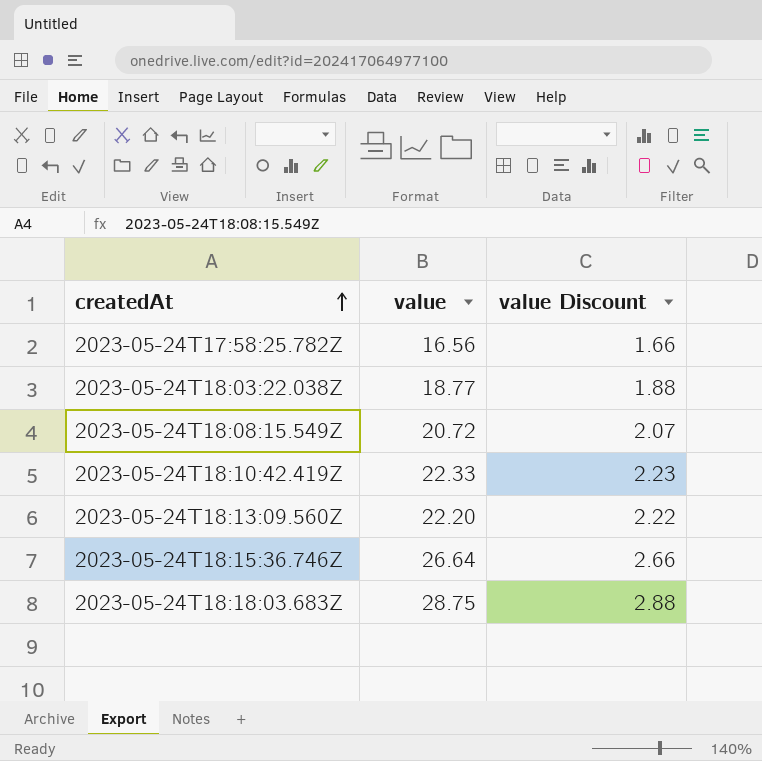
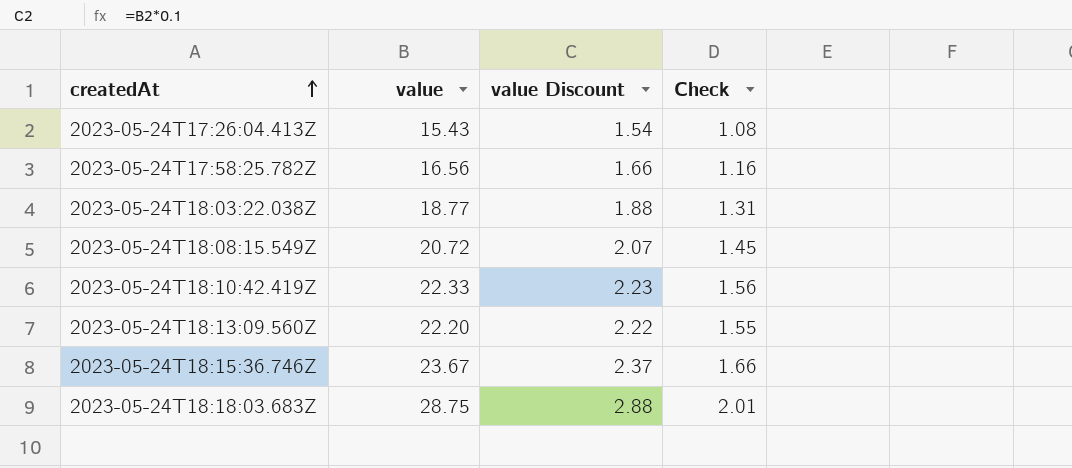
column Check | formula: none -> [value] * 0.07
row 2023-05-24T17:26:04.413Z: none -> 15.43 | 1.54 | 1.08
2023-05-24T18:15:36.746Z | value: 26.64 -> 23.67
2023-05-24T18:15:36.746Z | value Discount: 2.66 -> 2.37

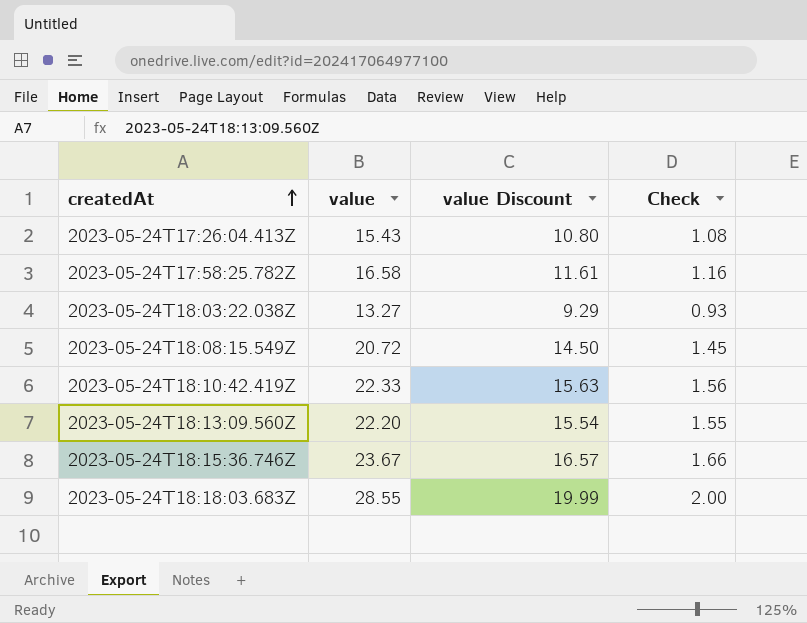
column value Discount | formula: [value] * 0.1 -> [value] * 0.7
2023-05-24T17:58:25.782Z | value: 16.56 -> 16.58
2023-05-24T18:03:22.038Z | value: 18.77 -> 13.27
2023-05-24T18:03:22.038Z | Check: 1.31 -> 0.93
2023-05-24T18:18:03.683Z | value: 28.75 -> 28.55
2023-05-24T18:18:03.683Z | Check: 2.01 -> 2.00

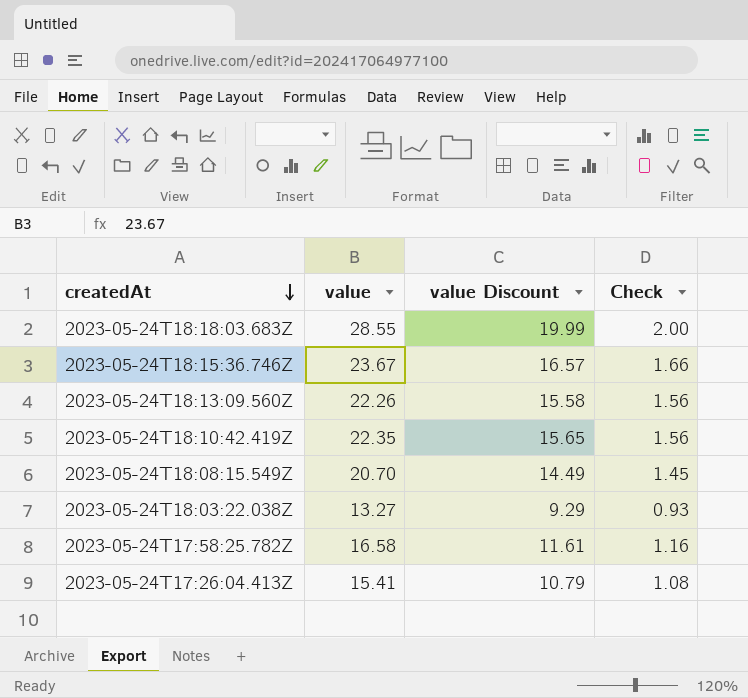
row order: createdAt ascending -> createdAt descending
2023-05-24T18:13:09.560Z | value: 22.20 -> 22.26
2023-05-24T18:13:09.560Z | value Discount: 15.54 -> 15.58
2023-05-24T18:13:09.560Z | Check: 1.55 -> 1.56
2023-05-24T18:10:42.419Z | value: 22.33 -> 22.35
2023-05-24T18:10:42.419Z | value Discount: 15.63 -> 15.65
2023-05-24T18:08:15.549Z | value: 20.72 -> 20.70
2023-05-24T18:08:15.549Z | value Discount: 14.50 -> 14.49
2023-05-24T17:26:04.413Z | value: 15.43 -> 15.41
2023-05-24T17:26:04.413Z | value Discount: 10.80 -> 10.79

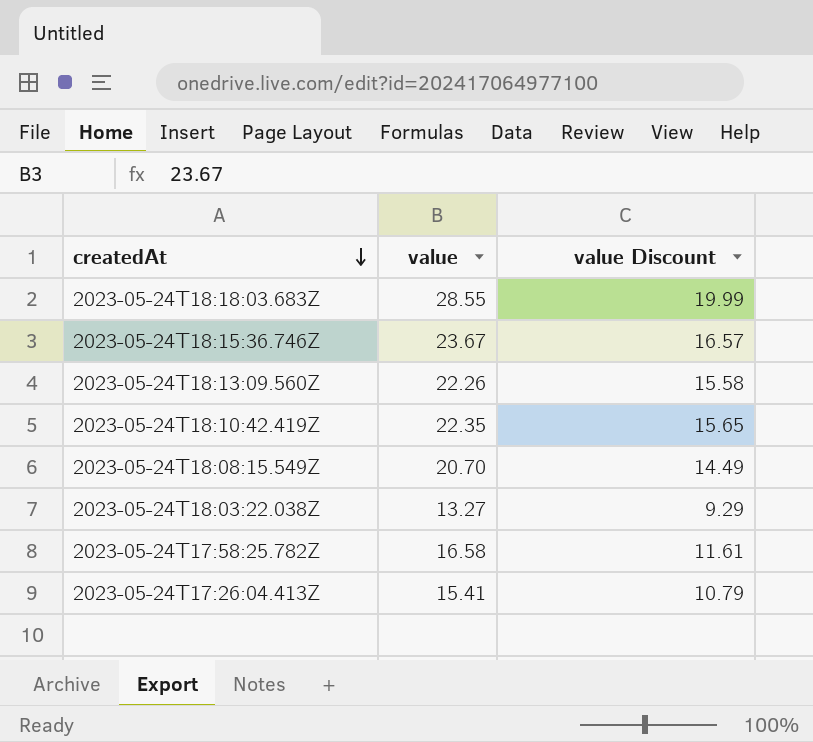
column Check | formula: [value] * 0.07 -> none

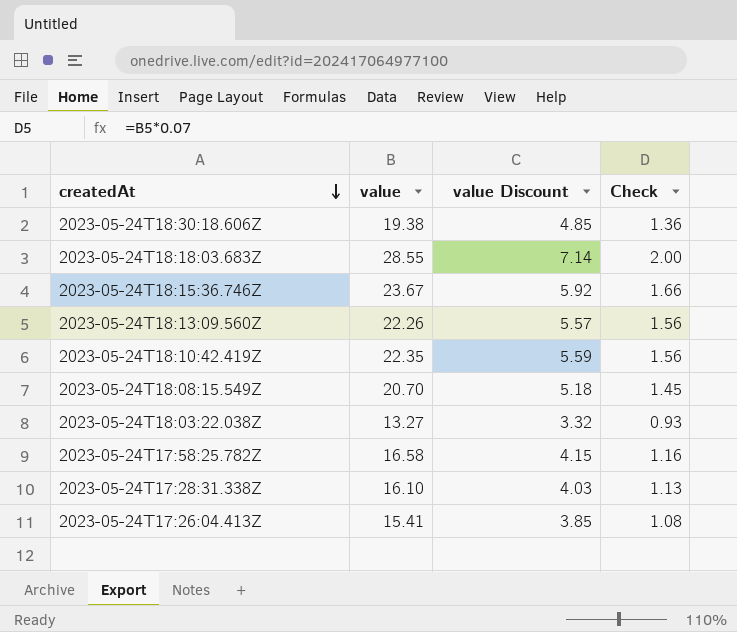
column value Discount | formula: [value] * 0.7 -> [value] * 0.25
column Check | formula: none -> [value] * 0.07
row 2023-05-24T18:30:18.606Z: none -> 19.38 | 4.85 | 1.36
row 2023-05-24T17:28:31.338Z: none -> 16.10 | 4.03 | 1.13

